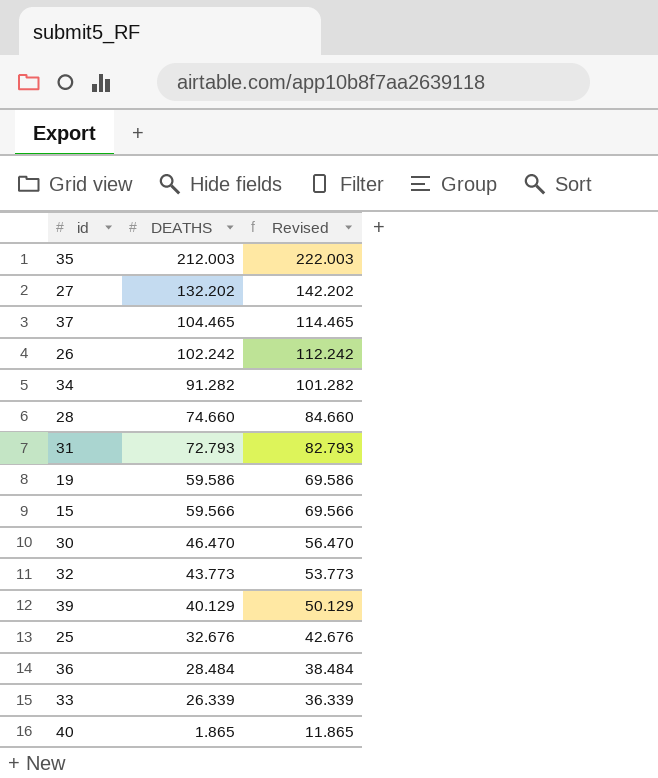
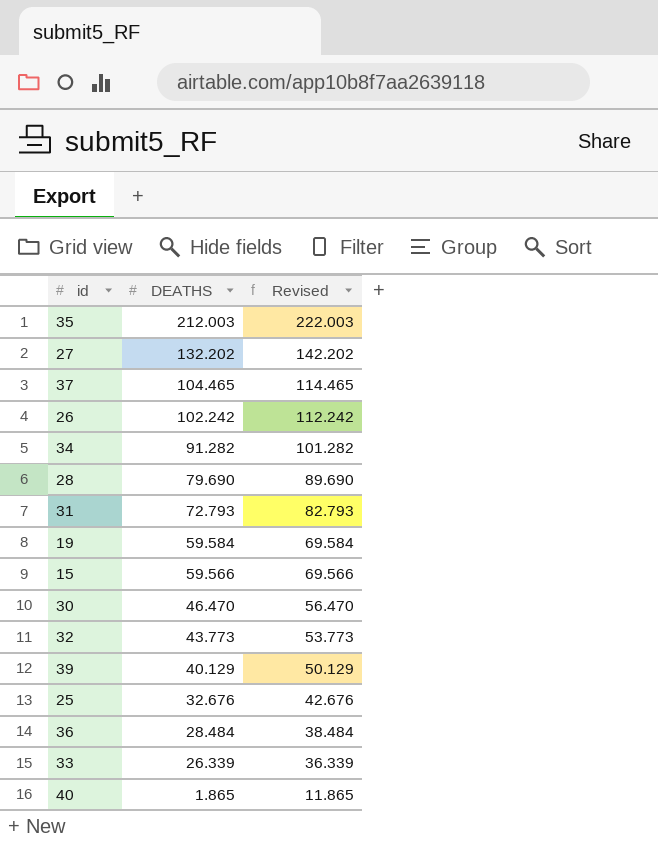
28 | DEATHS: 74.660 -> 79.690
28 | Revised: 84.660 -> 89.690
19 | DEATHS: 59.586 -> 59.584
19 | Revised: 69.586 -> 69.584

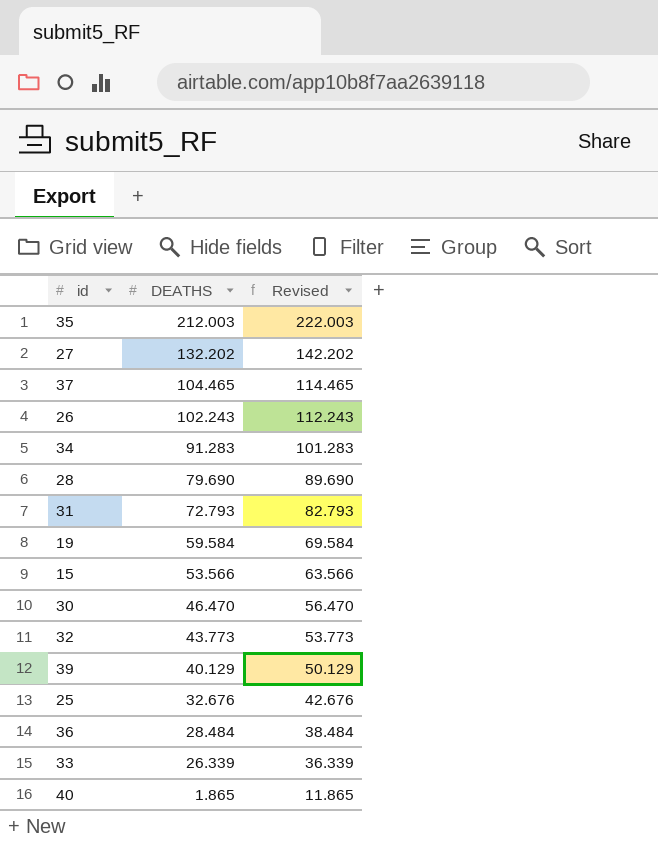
26 | DEATHS: 102.242 -> 102.243
26 | Revised: 112.242 -> 112.243
34 | DEATHS: 91.282 -> 91.283
34 | Revised: 101.282 -> 101.283
15 | DEATHS: 59.566 -> 53.566
15 | Revised: 69.566 -> 63.566

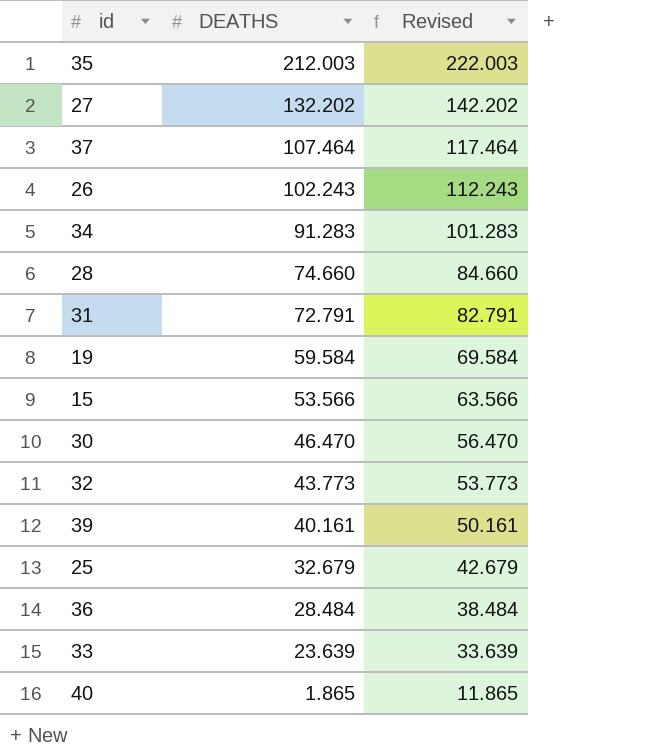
37 | DEATHS: 104.465 -> 107.464
37 | Revised: 114.465 -> 117.464
28 | DEATHS: 79.690 -> 74.660
28 | Revised: 89.690 -> 84.660
31 | DEATHS: 72.793 -> 72.791
31 | Revised: 82.793 -> 82.791
39 | DEATHS: 40.129 -> 40.161
39 | Revised: 50.129 -> 50.161
25 | DEATHS: 32.676 -> 32.679
25 | Revised: 42.676 -> 42.679
33 | DEATHS: 26.339 -> 23.639
33 | Revised: 36.339 -> 33.639

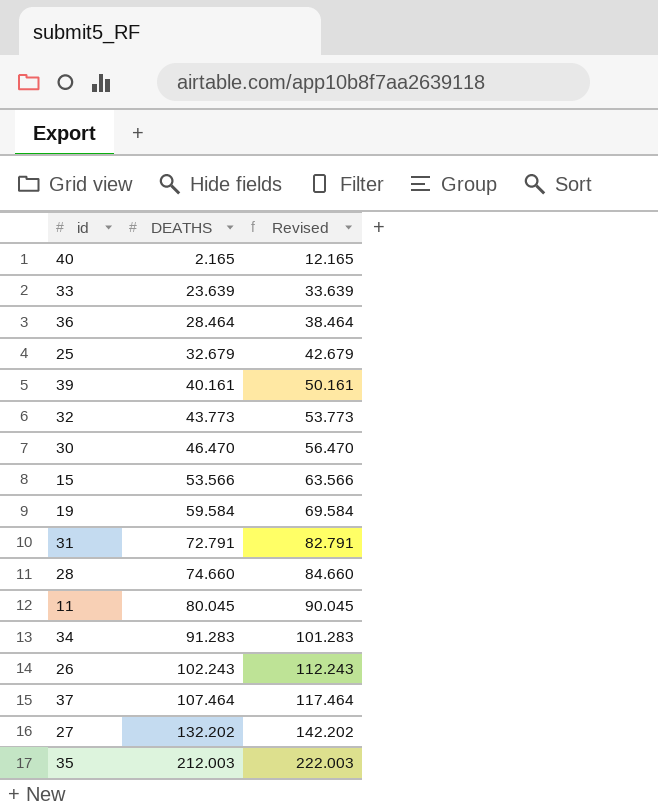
row order: DEATHS descending -> DEATHS ascending
40 | DEATHS: 1.865 -> 2.165
40 | Revised: 11.865 -> 12.165
36 | DEATHS: 28.484 -> 28.464
36 | Revised: 38.484 -> 38.464
row 11: none -> 80.045 | 90.045

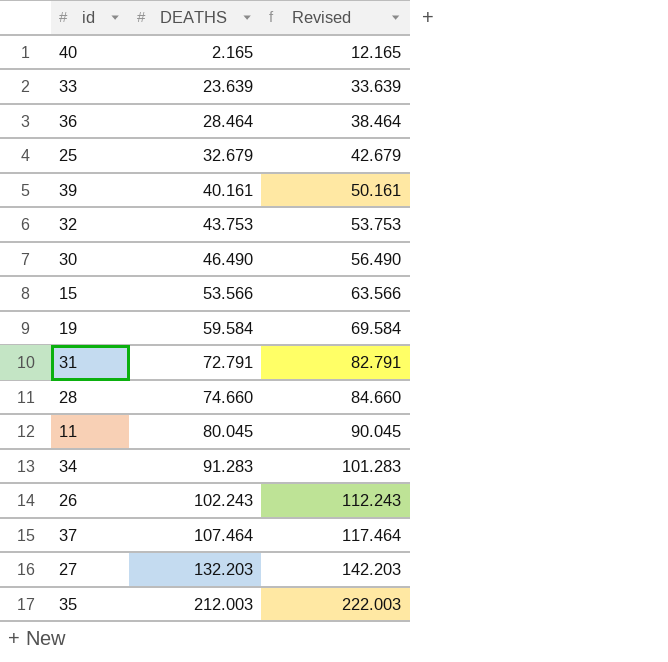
32 | DEATHS: 43.773 -> 43.753
32 | Revised: 53.773 -> 53.753
30 | DEATHS: 46.470 -> 46.490
30 | Revised: 56.470 -> 56.490
27 | DEATHS: 132.202 -> 132.203
27 | Revised: 142.202 -> 142.203

